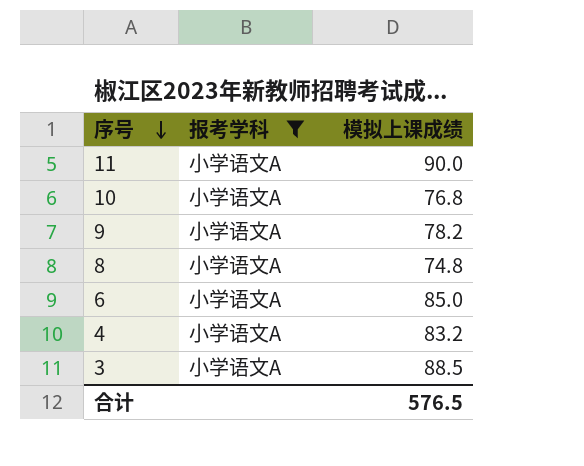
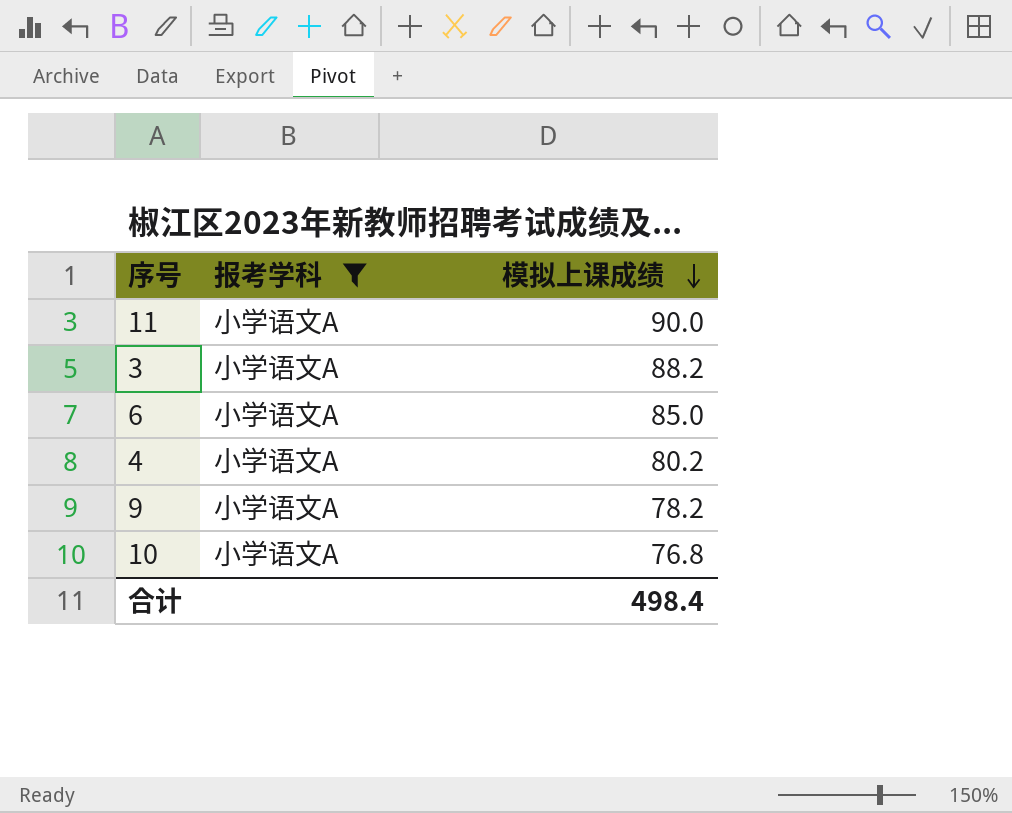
row order: 序号 descending -> 模拟上课成绩 descending
row 8: 小学语文A | 74.8 -> none
3 | 模拟上课成绩: 88.5 -> 88.2
4 | 模拟上课成绩: 83.2 -> 80.2
合计 | 模拟上课成绩: 576.5 -> 498.4

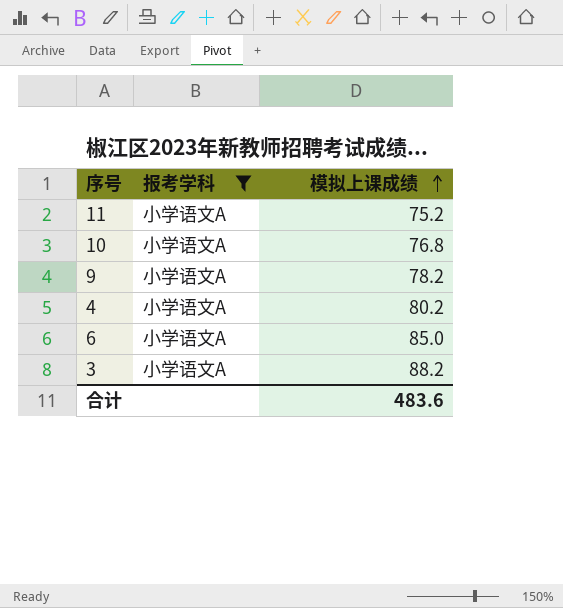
row order: 模拟上课成绩 descending -> 模拟上课成绩 ascending
11 | 模拟上课成绩: 90.0 -> 75.2
合计 | 模拟上课成绩: 498.4 -> 483.6

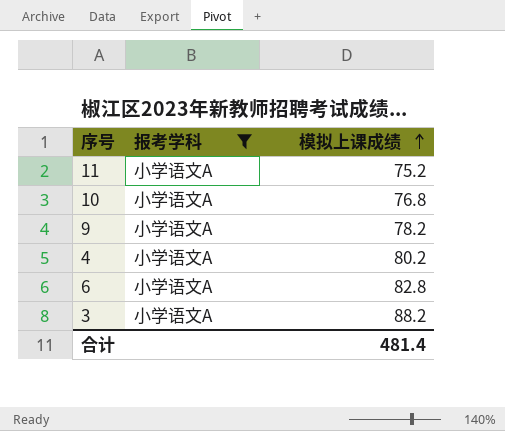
6 | 模拟上课成绩: 85.0 -> 82.8
合计 | 模拟上课成绩: 483.6 -> 481.4

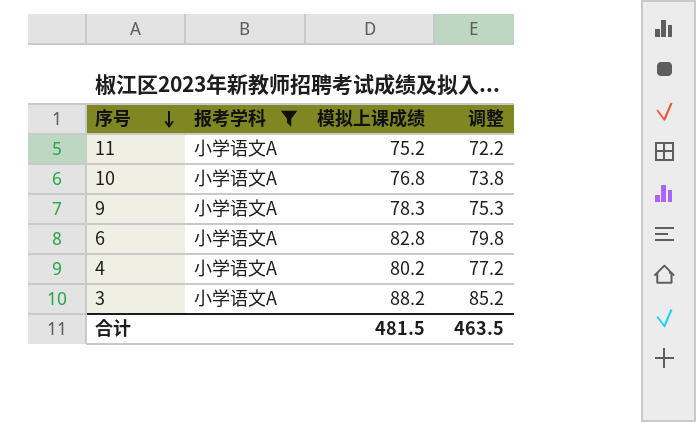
row order: 模拟上课成绩 ascending -> 序号 descending
column 调整 | formula: none -> [模拟上课成绩] - 3
9 | 模拟上课成绩: 78.2 -> 78.3
合计 | 模拟上课成绩: 481.4 -> 481.5

